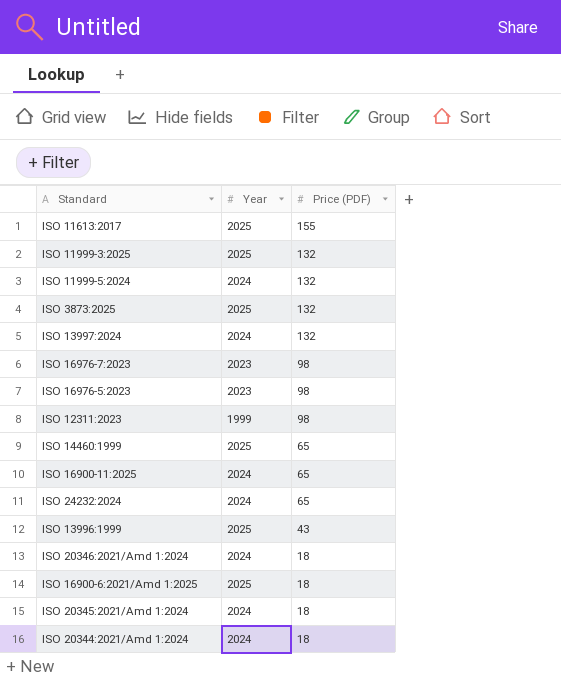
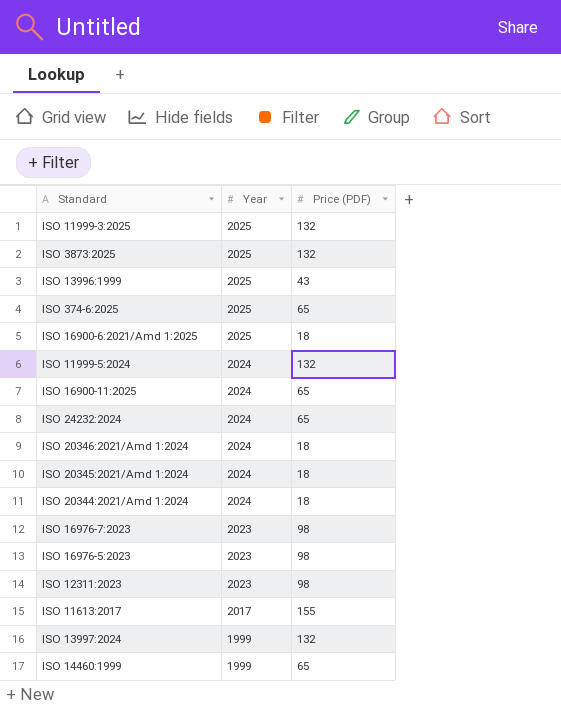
row order: Price (PDF) descending -> Year descending
row ISO 374-6:2025: none -> 2025 | 65
ISO 12311:2023 | Year: 1999 -> 2023
ISO 11613:2017 | Year: 2025 -> 2017
ISO 13997:2024 | Year: 2024 -> 1999
ISO 14460:1999 | Year: 2025 -> 1999

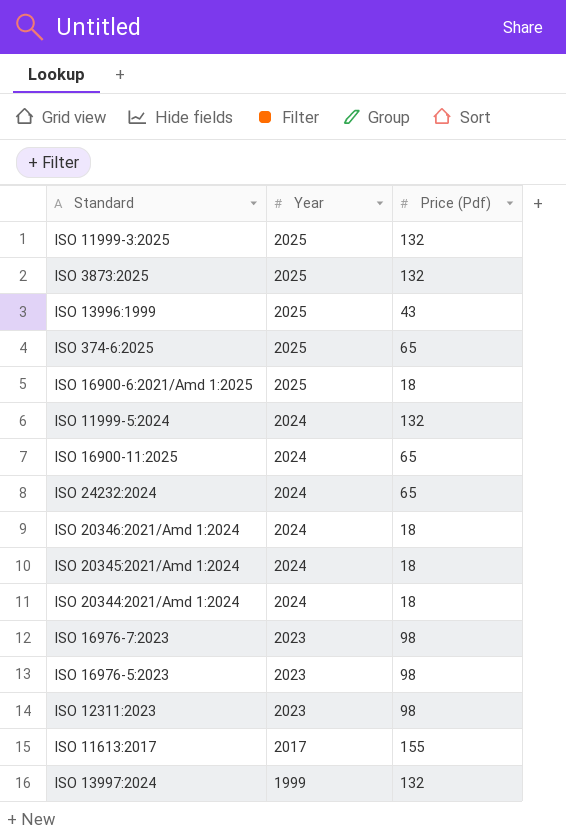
column name: Price (PDF) -> Price (Pdf)
row ISO 14460:1999: 1999 | 65 -> none

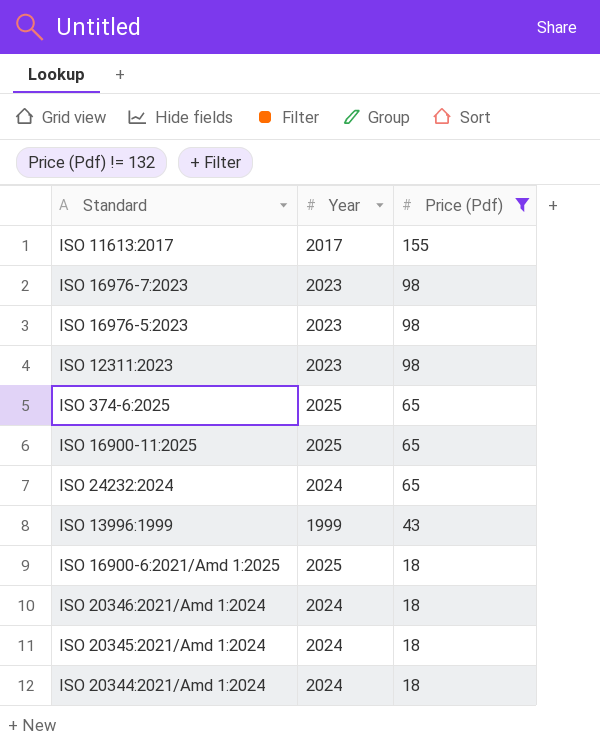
filter: none -> Price (Pdf) != 132
row order: Year descending -> Price (Pdf) descending
ISO 16900-11:2025 | Year: 2024 -> 2025
ISO 13996:1999 | Year: 2025 -> 1999

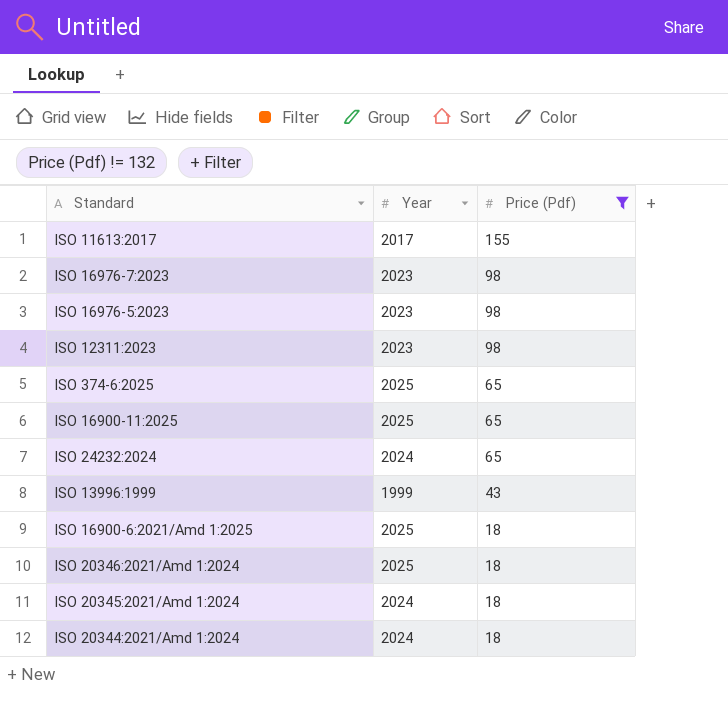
ISO 20346:2021/Amd 1:2024 | Year: 2024 -> 2025

